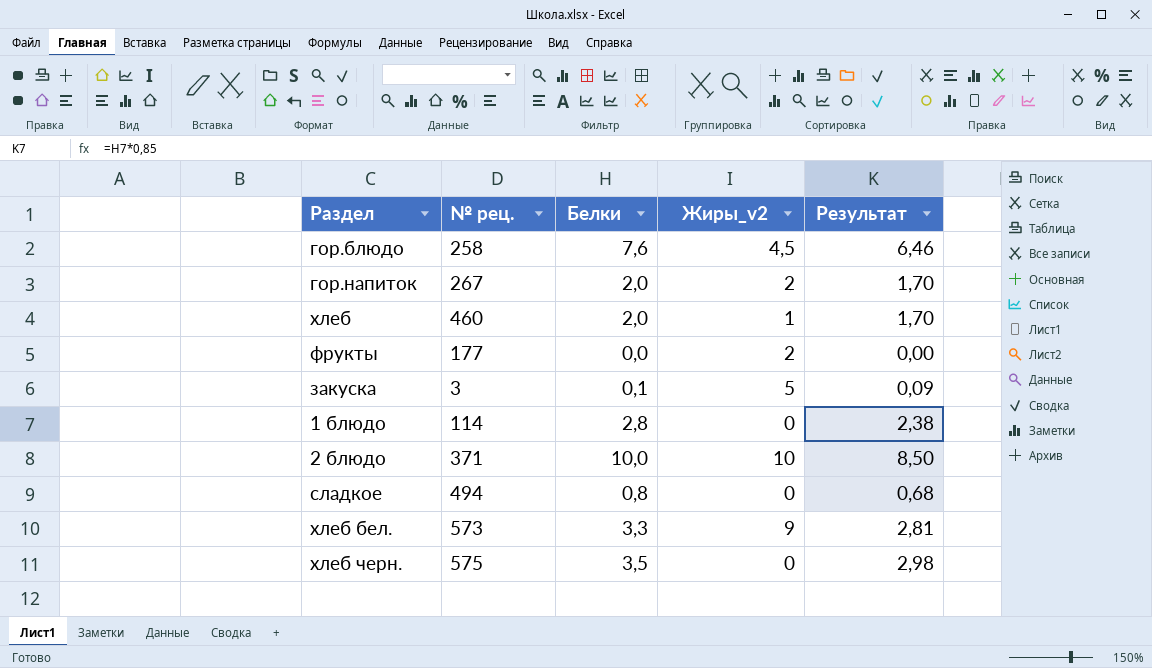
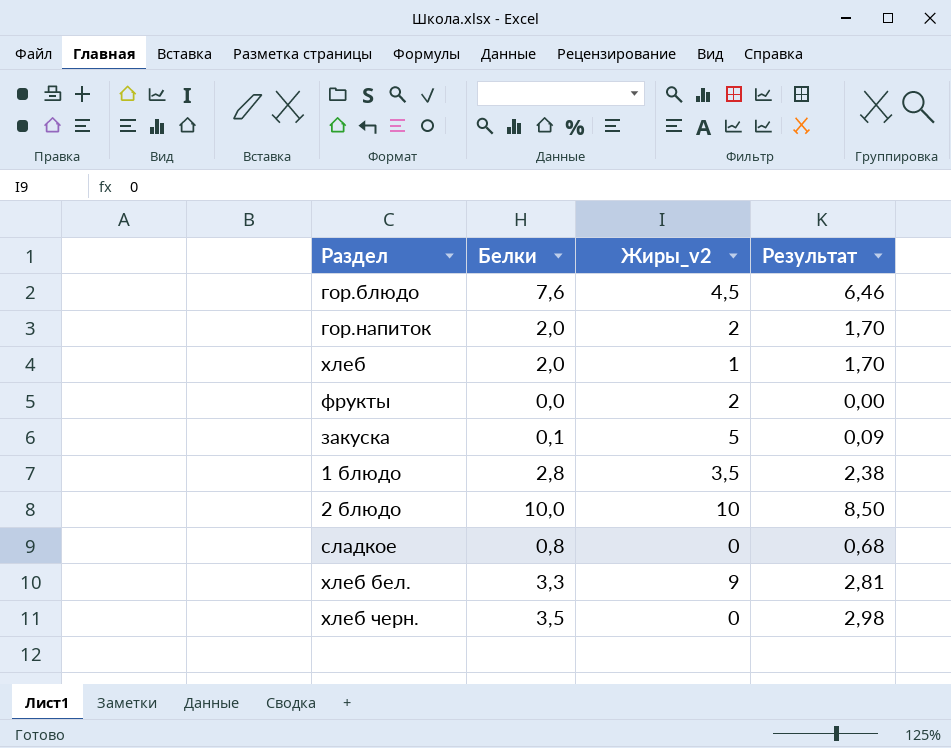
column № рец. | position: 2 -> none
1 блюдо | Жиры_v2: 0 -> 3,5

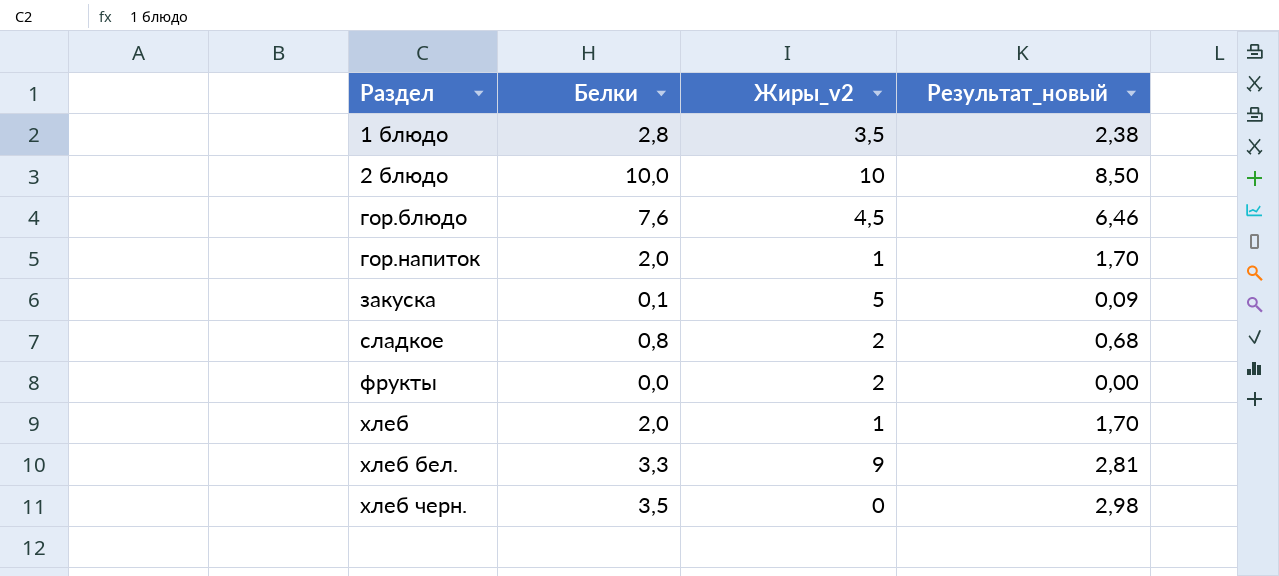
row order: none -> Раздел ascending
column name: Результат -> Результат_новый
гор.напиток | Жиры_v2: 2 -> 1
сладкое | Жиры_v2: 0 -> 2

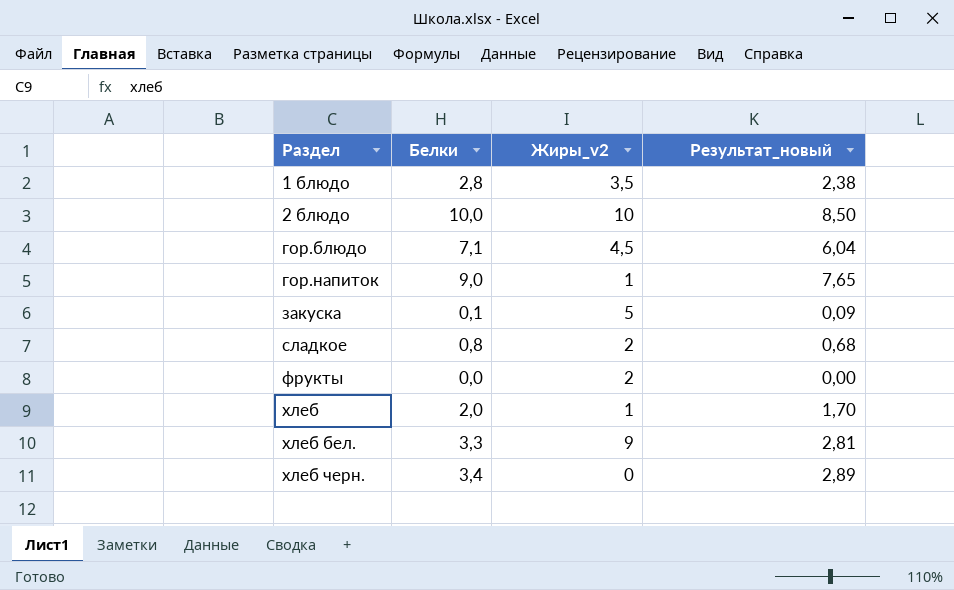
гор.блюдо | Белки: 7,6 -> 7,1
гор.блюдо | Результат_новый: 6,46 -> 6,04
гор.напиток | Белки: 2,0 -> 9,0
гор.напиток | Результат_новый: 1,70 -> 7,65
хлеб черн. | Белки: 3,5 -> 3,4
хлеб черн. | Результат_новый: 2,98 -> 2,89

